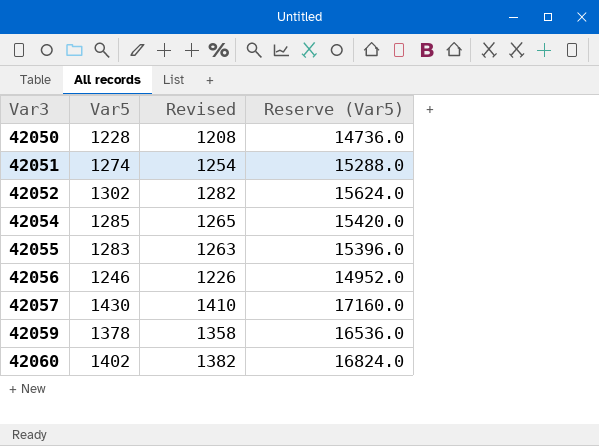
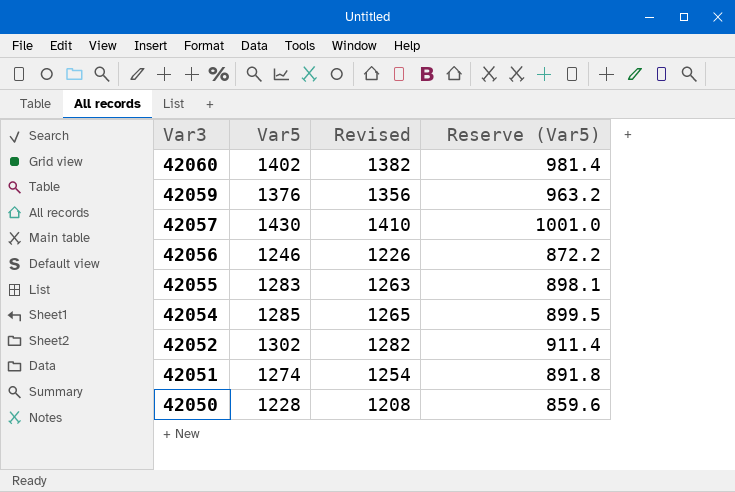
row order: Var3 ascending -> Var3 descending
column Reserve (Var5) | formula: [Var5] * 12 -> [Var5] * 0.7
42059 | Var5: 1378 -> 1376
42059 | Revised: 1358 -> 1356

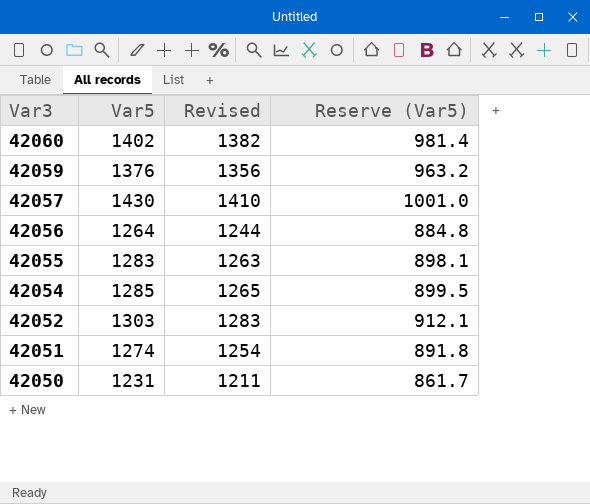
42056 | Var5: 1246 -> 1264
42056 | Revised: 1226 -> 1244
42056 | Reserve (Var5): 872.2 -> 884.8
42052 | Var5: 1302 -> 1303
42052 | Revised: 1282 -> 1283
42052 | Reserve (Var5): 911.4 -> 912.1
42050 | Var5: 1228 -> 1231
42050 | Revised: 1208 -> 1211
42050 | Reserve (Var5): 859.6 -> 861.7

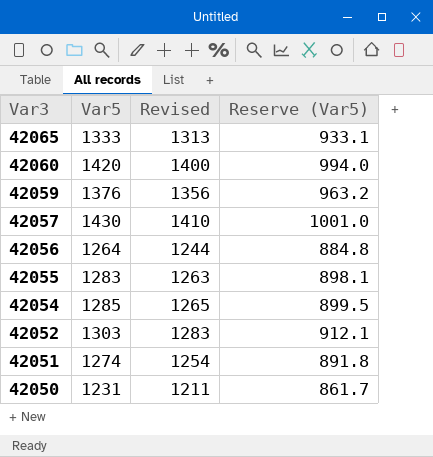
row 42065: none -> 1333 | 1313 | 933.1
42060 | Var5: 1402 -> 1420
42060 | Revised: 1382 -> 1400
42060 | Reserve (Var5): 981.4 -> 994.0

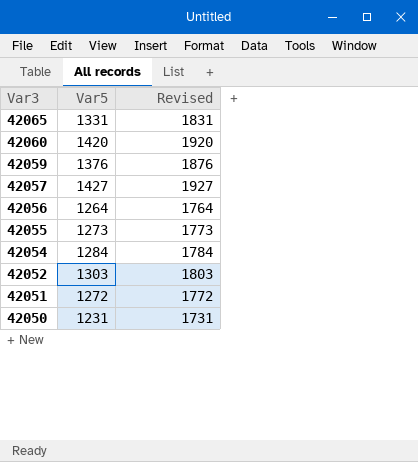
column Reserve (Var5) | formula: [Var5] * 0.7 -> none
column Revised | formula: [Var5] - 20 -> [Var5] + 500
42065 | Var5: 1333 -> 1331
42057 | Var5: 1430 -> 1427
42055 | Var5: 1283 -> 1273
42054 | Var5: 1285 -> 1284
42051 | Var5: 1274 -> 1272

